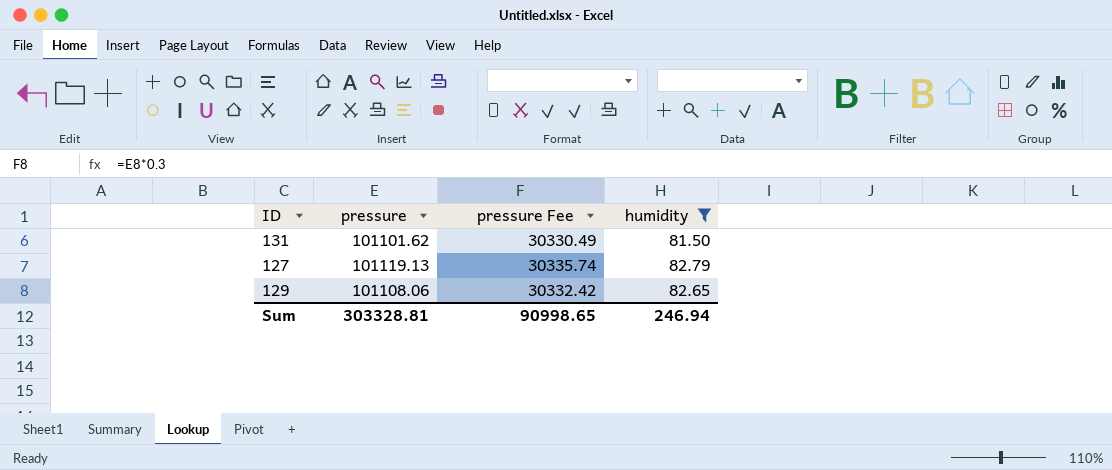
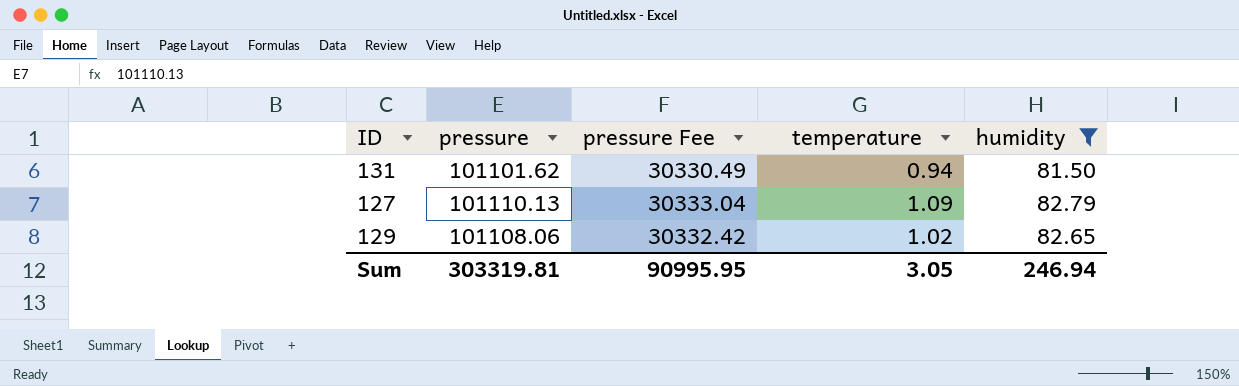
column temperature | position: none -> 4
127 | pressure: 101119.13 -> 101110.13
127 | pressure Fee: 30335.74 -> 30333.04
Sum | pressure: 303328.81 -> 303319.81
Sum | pressure Fee: 90998.65 -> 90995.95

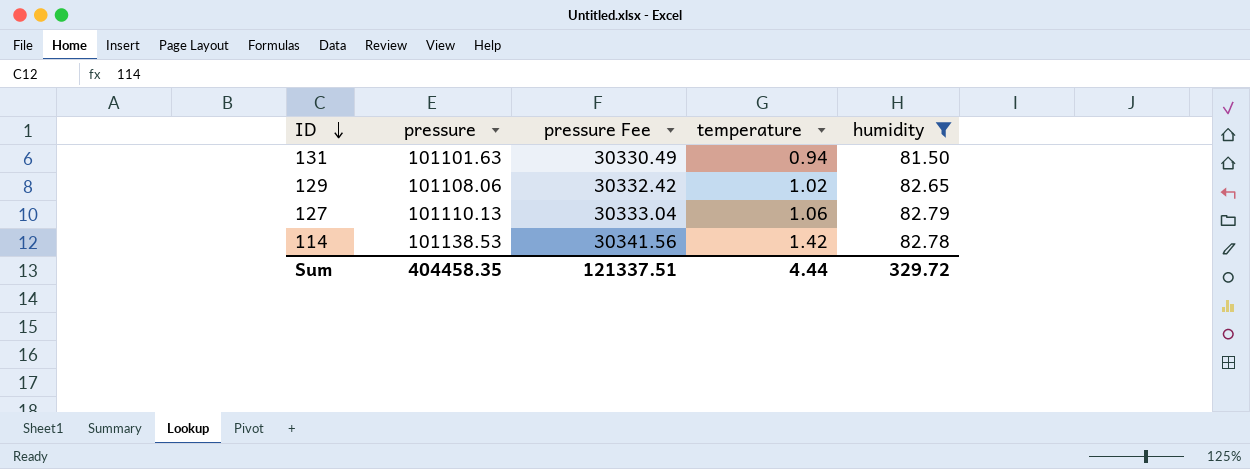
row order: none -> ID descending
131 | pressure: 101101.62 -> 101101.63
127 | temperature: 1.09 -> 1.06
row 114: none -> 101138.53 | 30341.56 | 1.42 | 82.78
Sum | pressure: 303319.81 -> 404458.35
Sum | pressure Fee: 90995.95 -> 121337.51
Sum | temperature: 3.05 -> 4.44
Sum | humidity: 246.94 -> 329.72

